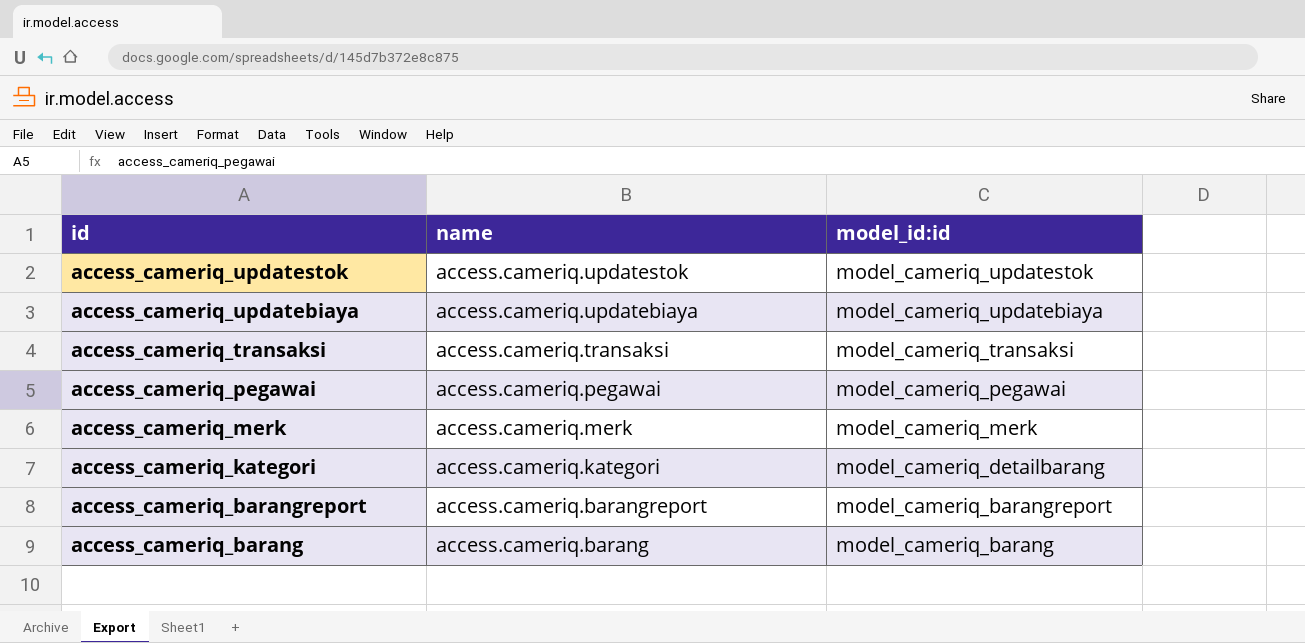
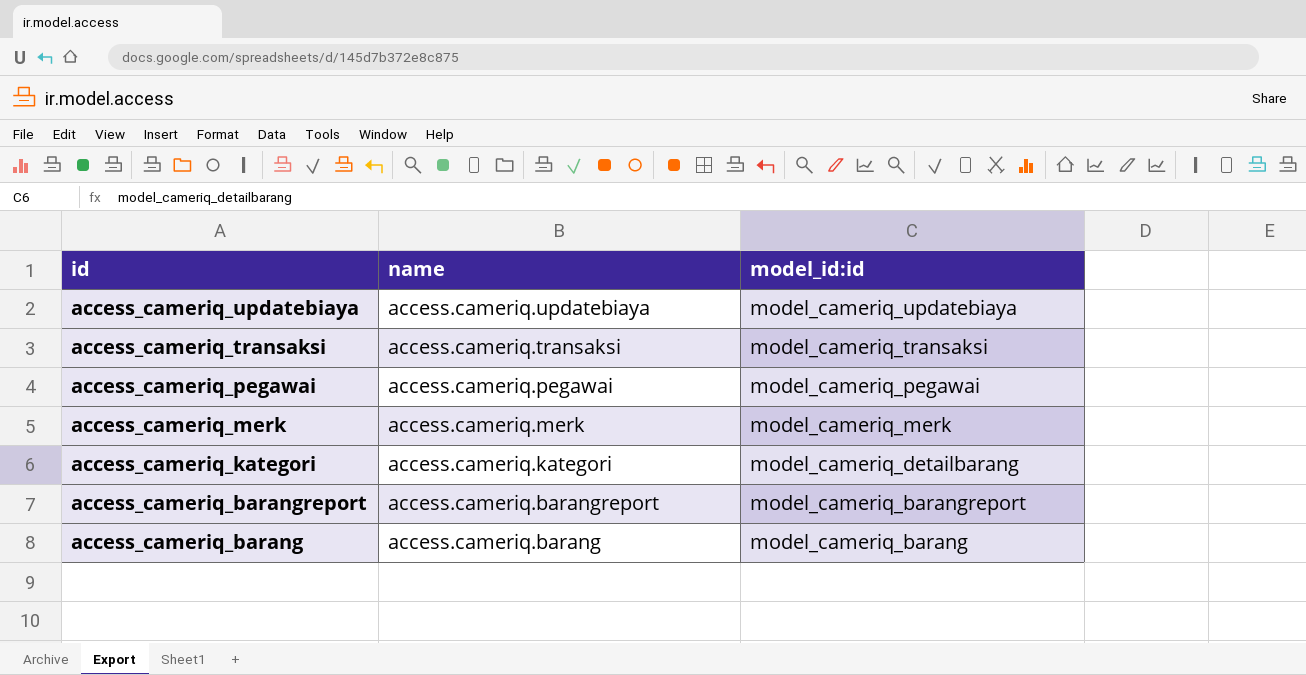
row access_cameriq_updatestok: access.cameriq.updatestok | model_cameriq_updatestok -> none

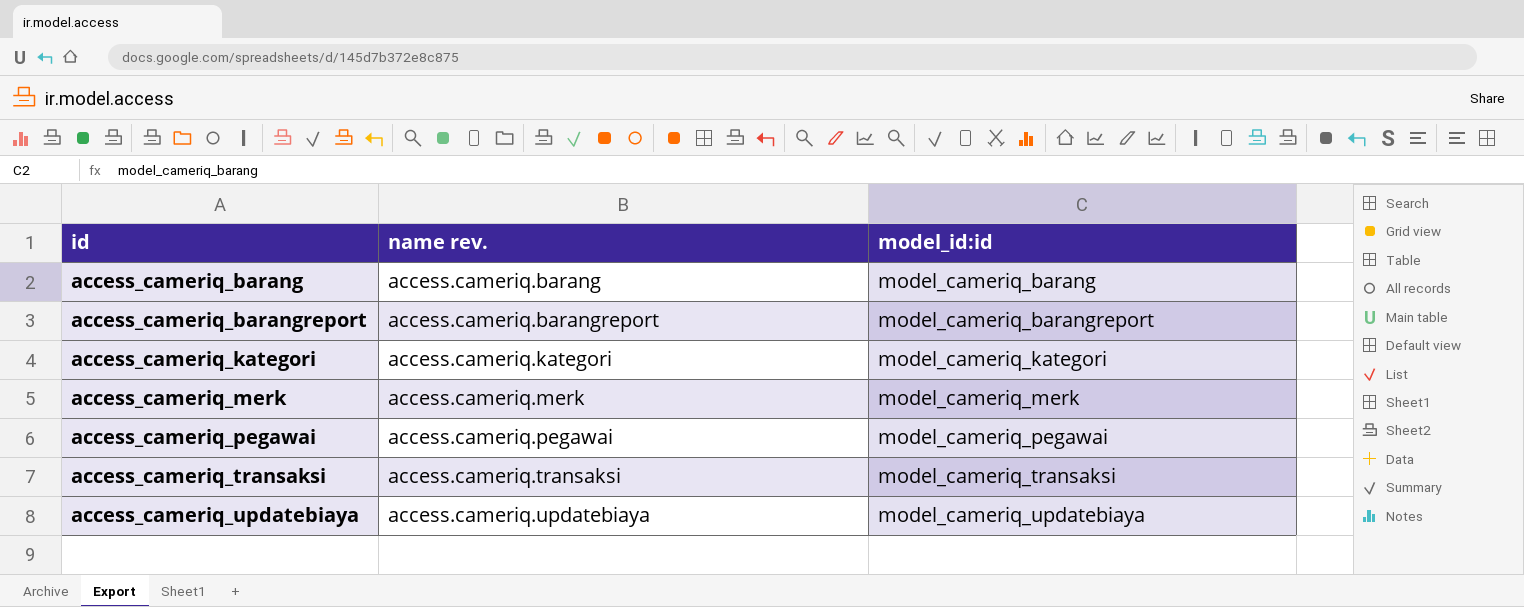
row order: id descending -> id ascending
column name: name -> name rev.
access_cameriq_kategori | model_id:id: model_cameriq_detailbarang -> model_cameriq_kategori

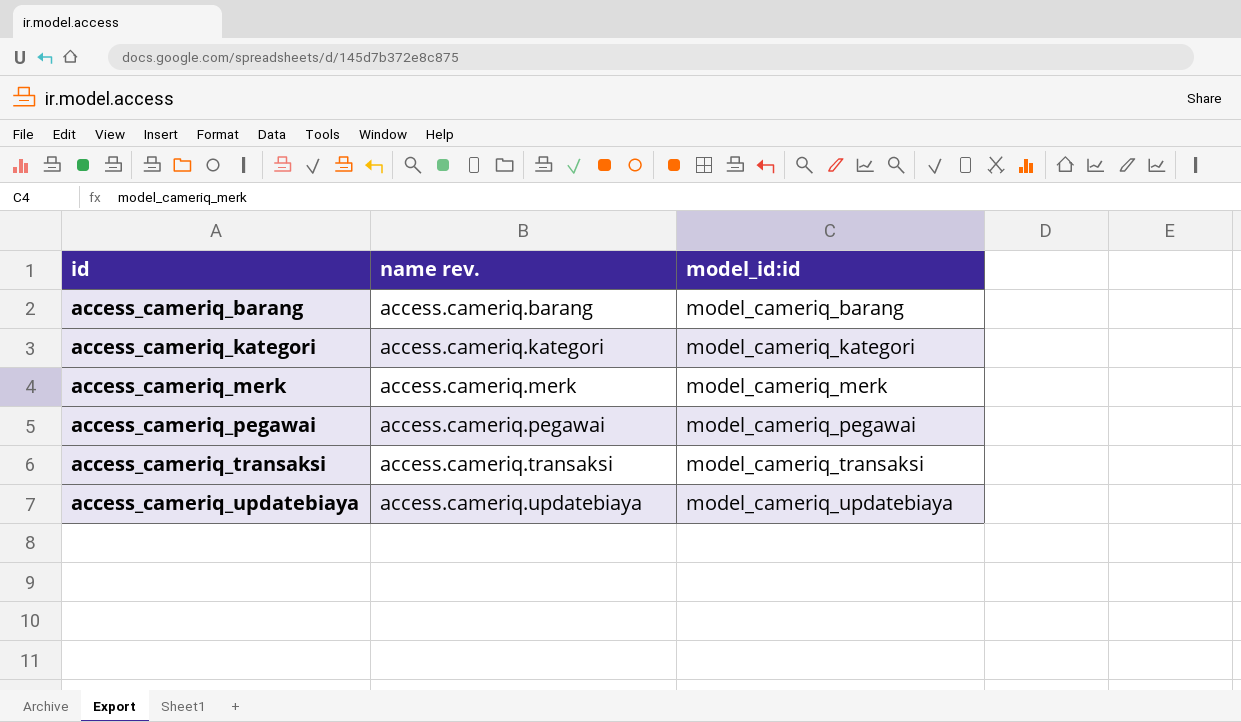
row access_cameriq_barangreport: access.cameriq.barangreport | model_cameriq_barangreport -> none

